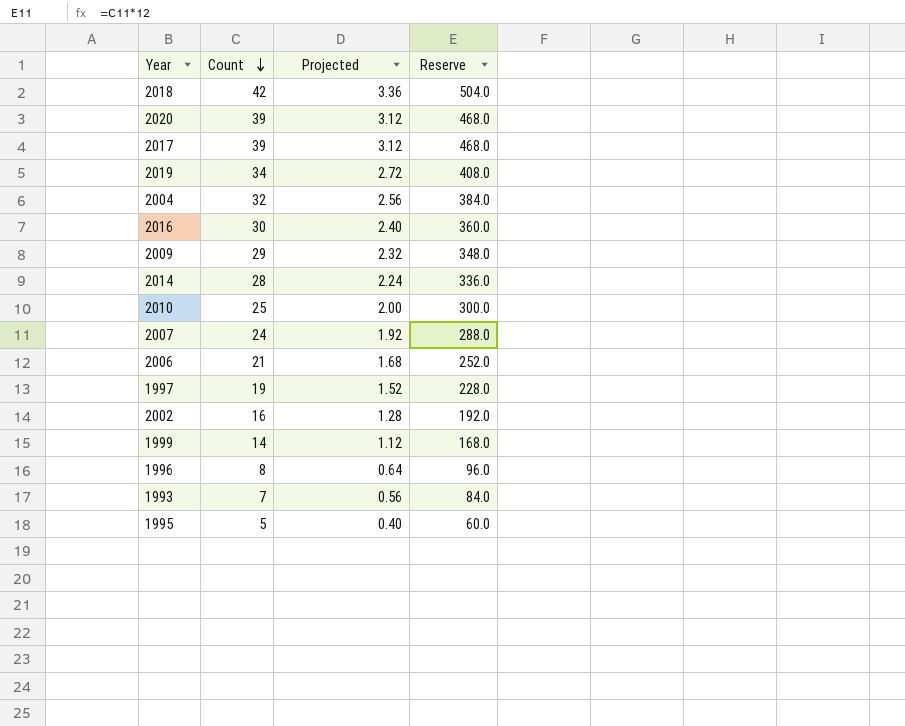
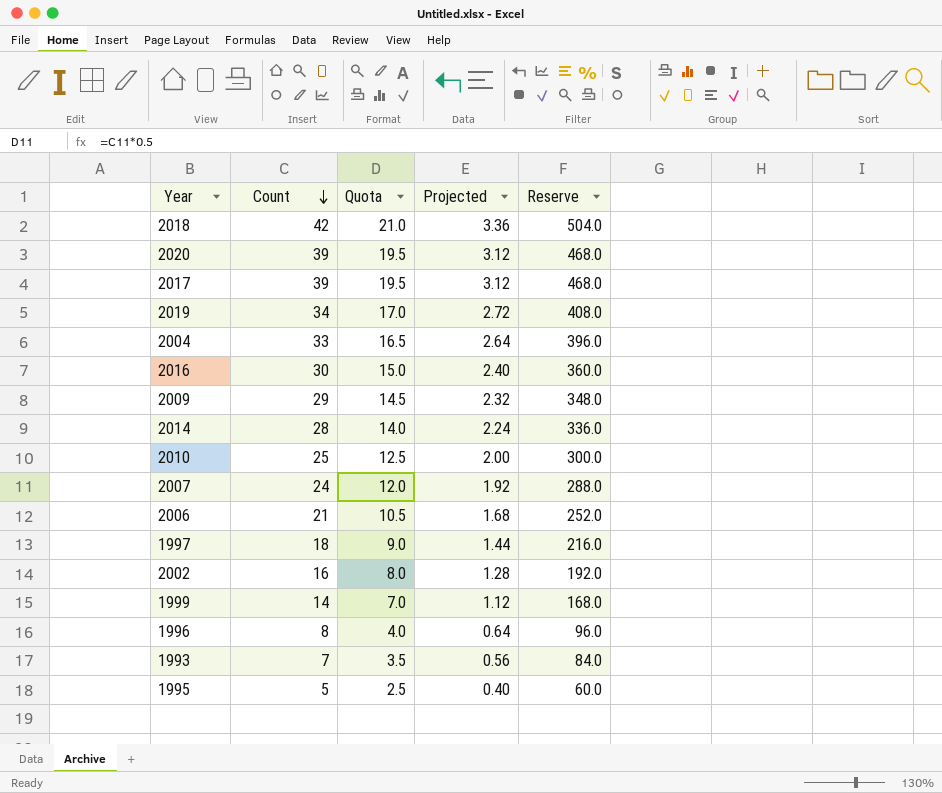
column Quota | formula: none -> [Count] * 0.5
2004 | Count: 32 -> 33
2004 | Projected: 2.56 -> 2.64
2004 | Reserve: 384.0 -> 396.0
1997 | Count: 19 -> 18
1997 | Projected: 1.52 -> 1.44
1997 | Reserve: 228.0 -> 216.0

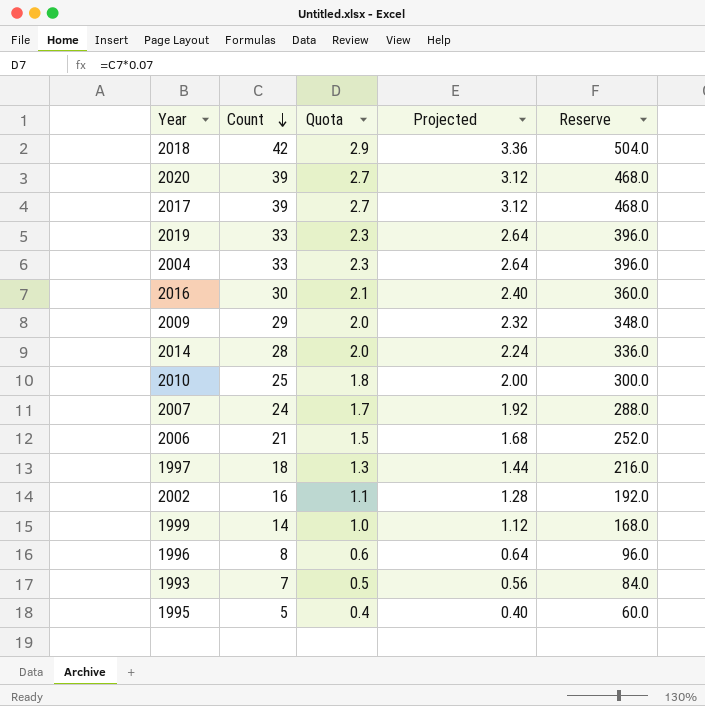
column Quota | formula: [Count] * 0.5 -> [Count] * 0.07
2019 | Count: 34 -> 33
2019 | Projected: 2.72 -> 2.64
2019 | Reserve: 408.0 -> 396.0

